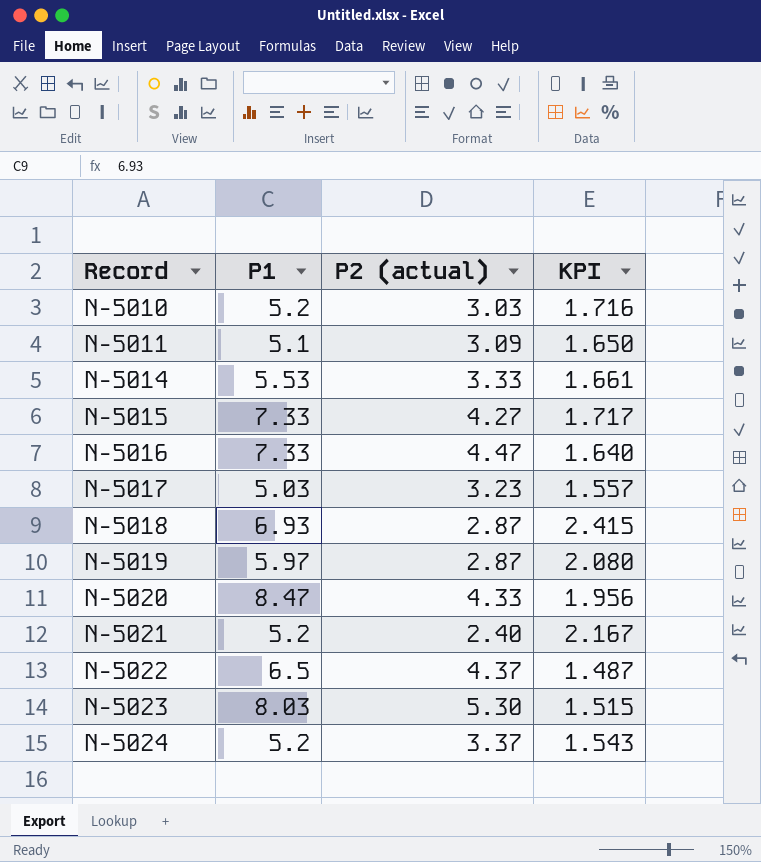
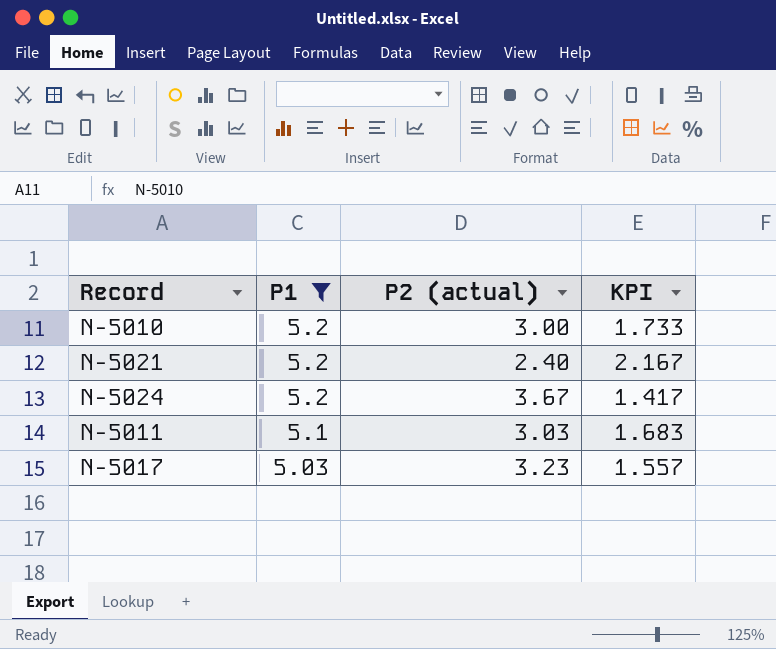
filter: none -> P1 <= 5.2
row order: Record ascending -> P1 descending
N-5010 | P2 (actual): 3.03 -> 3.00
N-5010 | KPI: 1.716 -> 1.733
N-5024 | P2 (actual): 3.37 -> 3.67
N-5024 | KPI: 1.543 -> 1.417
N-5011 | P2 (actual): 3.09 -> 3.03
N-5011 | KPI: 1.650 -> 1.683

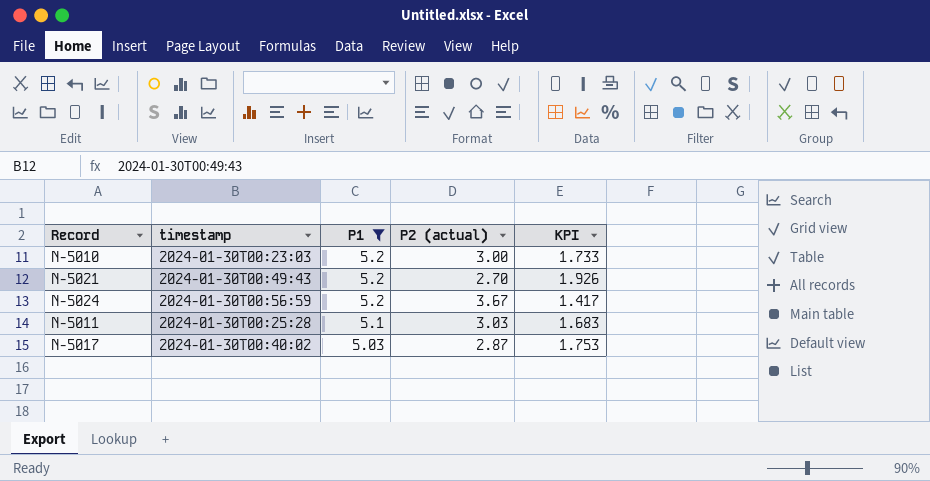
column timestamp | position: none -> 2
N-5021 | P2 (actual): 2.40 -> 2.70
N-5021 | KPI: 2.167 -> 1.926
N-5017 | P2 (actual): 3.23 -> 2.87
N-5017 | KPI: 1.557 -> 1.753

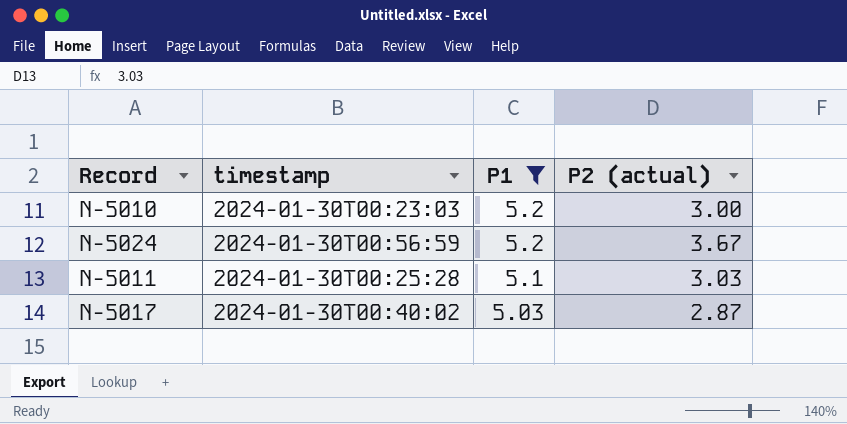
column KPI | formula: [P1] / [P2 (actual)] -> none
row N-5021: 2024-01-30T00:49:43 | 5.2 | 2.70 | 1.926 -> none

